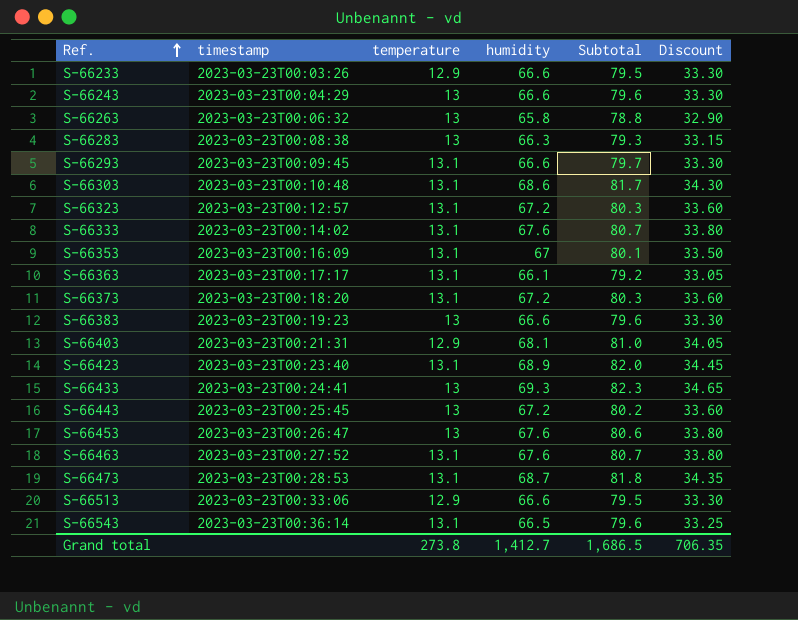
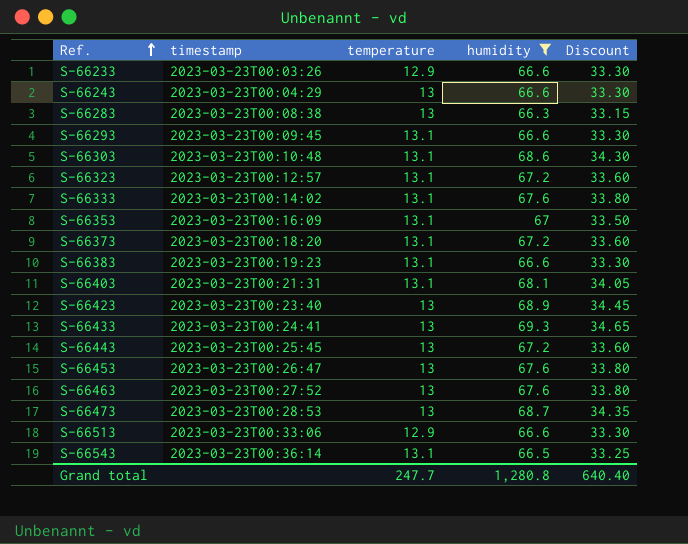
filter: none -> humidity >= 66.3
column Subtotal | formula: [temperature] + [humidity] -> none
S-66383 | temperature: 13 -> 13.1
S-66403 | temperature: 12.9 -> 13.1
S-66423 | temperature: 13.1 -> 13
S-66463 | temperature: 13.1 -> 13
S-66473 | temperature: 13.1 -> 13
Grand total | temperature: 273.8 -> 247.7
Grand total | humidity: 1,412.7 -> 1,280.8
Grand total | Discount: 706.35 -> 640.40

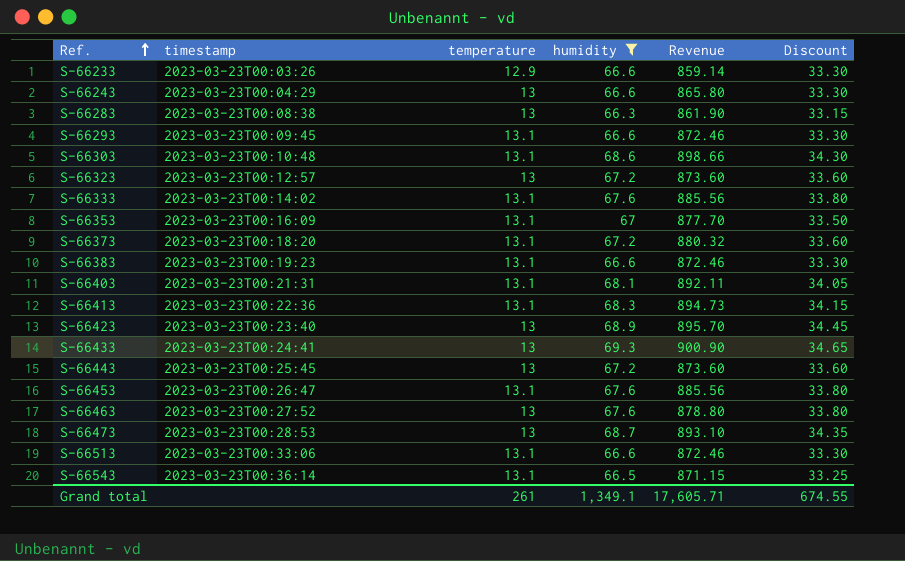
column Revenue | formula: none -> [temperature] * [humidity]
S-66323 | temperature: 13.1 -> 13
row S-66413: none -> 2023-03-23T00:22:36 | 13.1 | 68.3 | 894.73 | 34.15
S-66453 | temperature: 13 -> 13.1
S-66513 | temperature: 12.9 -> 13.1
Grand total | temperature: 247.7 -> 261
Grand total | humidity: 1,280.8 -> 1,349.1
Grand total | Discount: 640.40 -> 674.55

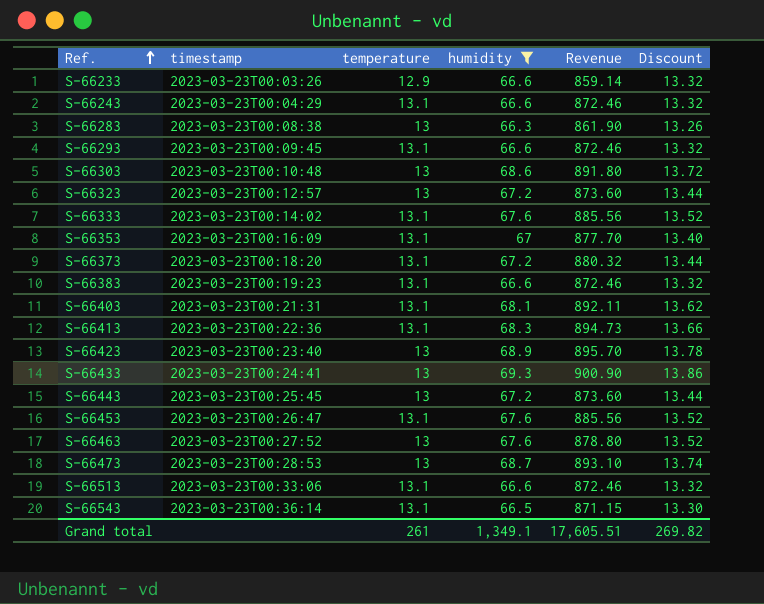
column Discount | formula: [humidity] * 0.5 -> [humidity] * 0.2
S-66243 | temperature: 13 -> 13.1
S-66243 | Revenue: 865.80 -> 872.46
S-66303 | temperature: 13.1 -> 13
S-66303 | Revenue: 898.66 -> 891.80
Grand total | Revenue: 17,605.71 -> 17,605.51
Grand total | Discount: 674.55 -> 269.82

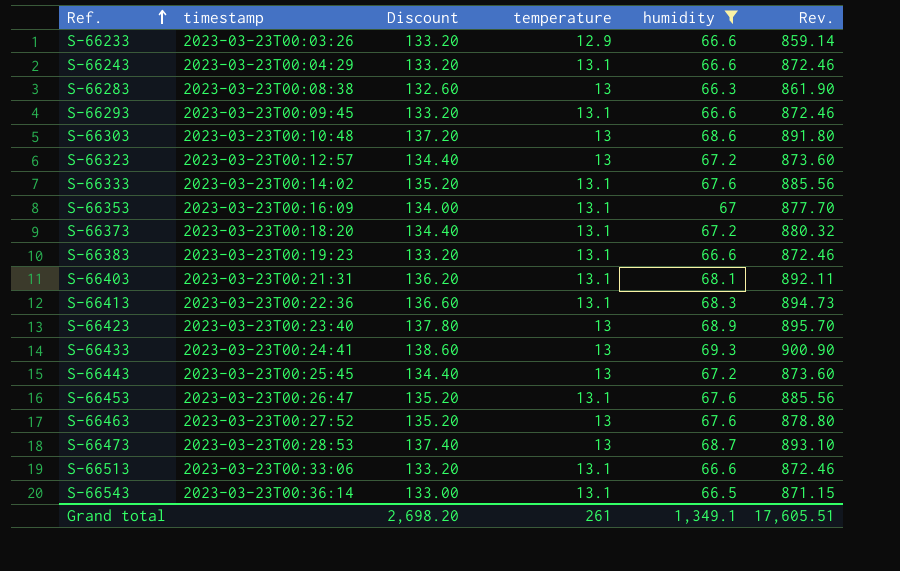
column Discount | formula: [humidity] * 0.2 -> [humidity] * 2
column Discount | position: 6 -> 3
column name: Revenue -> Rev.
Grand total | Discount: 269.82 -> 2,698.20

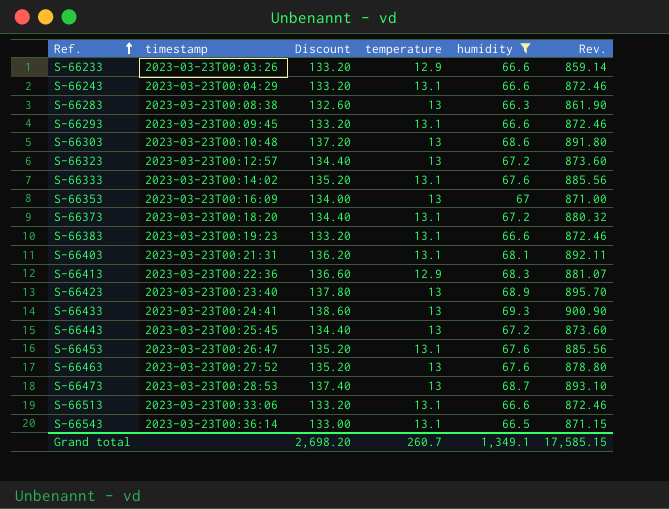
S-66353 | temperature: 13.1 -> 13
S-66353 | Rev.: 877.70 -> 871.00
S-66413 | temperature: 13.1 -> 12.9
S-66413 | Rev.: 894.73 -> 881.07
Grand total | temperature: 261 -> 260.7
Grand total | Rev.: 17,605.51 -> 17,585.15

